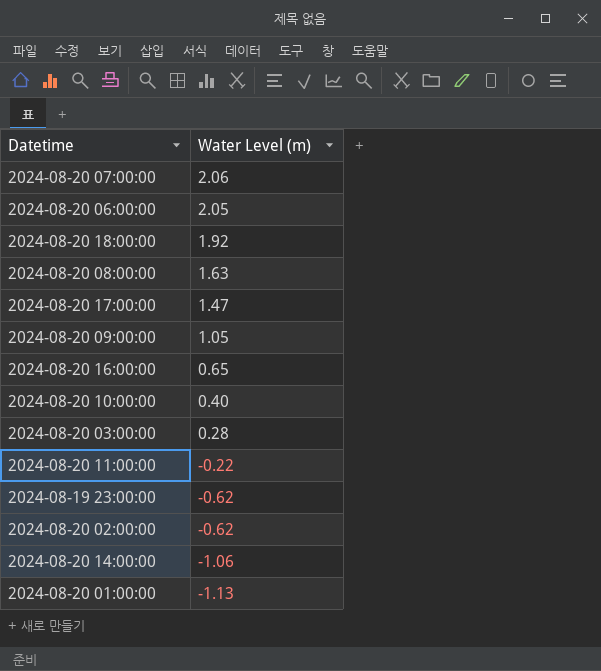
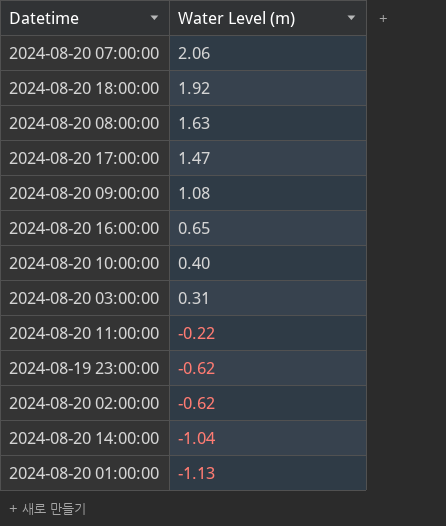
row 2024-08-20 06:00:00: 2.05 -> none
2024-08-20 09:00:00 | Water Level (m): 1.05 -> 1.08
2024-08-20 03:00:00 | Water Level (m): 0.28 -> 0.31
2024-08-20 14:00:00 | Water Level (m): -1.06 -> -1.04

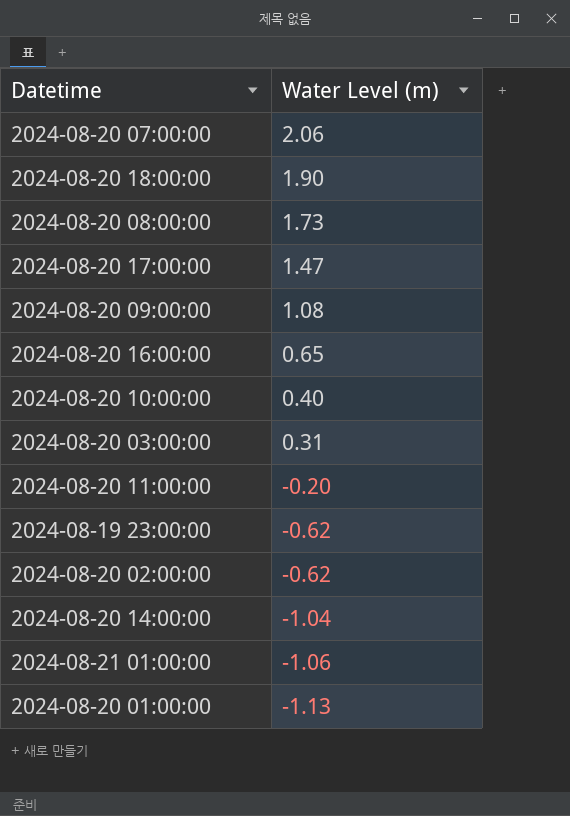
2024-08-20 18:00:00 | Water Level (m): 1.92 -> 1.90
2024-08-20 08:00:00 | Water Level (m): 1.63 -> 1.73
2024-08-20 11:00:00 | Water Level (m): -0.22 -> -0.20
row 2024-08-21 01:00:00: none -> -1.06

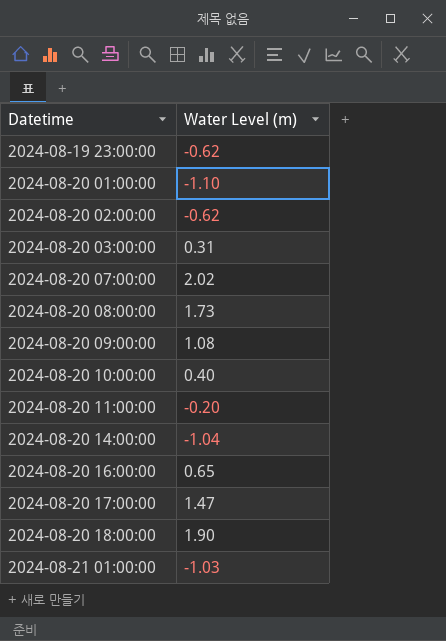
row order: Water Level (m) descending -> Datetime ascending
2024-08-20 01:00:00 | Water Level (m): -1.13 -> -1.10
2024-08-20 07:00:00 | Water Level (m): 2.06 -> 2.02
2024-08-21 01:00:00 | Water Level (m): -1.06 -> -1.03

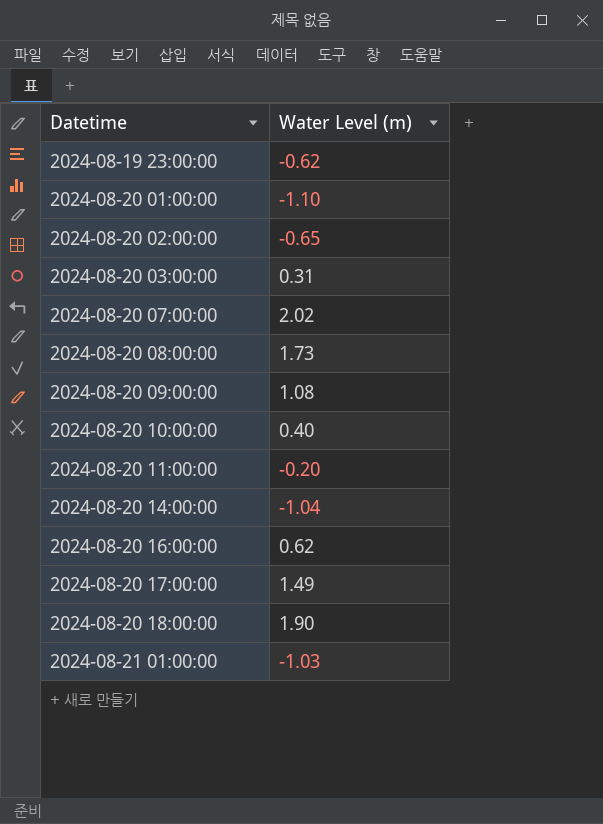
2024-08-20 02:00:00 | Water Level (m): -0.62 -> -0.65
2024-08-20 16:00:00 | Water Level (m): 0.65 -> 0.62
2024-08-20 17:00:00 | Water Level (m): 1.47 -> 1.49

